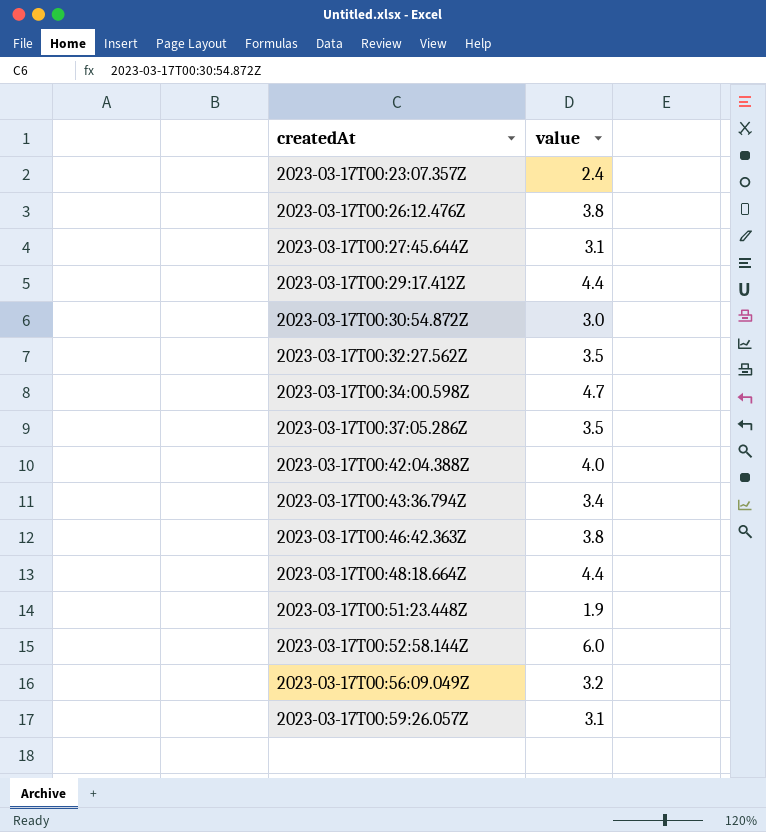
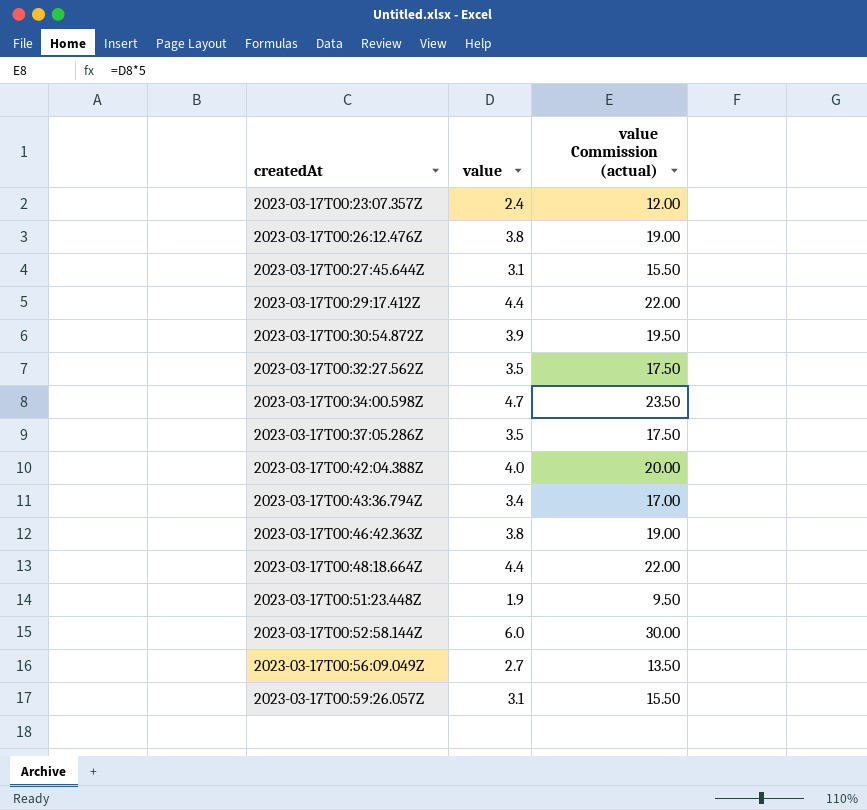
column value Commission (actual) | formula: none -> [value] * 5
2023-03-17T00:30:54.872Z | value: 3.0 -> 3.9
2023-03-17T00:56:09.049Z | value: 3.2 -> 2.7

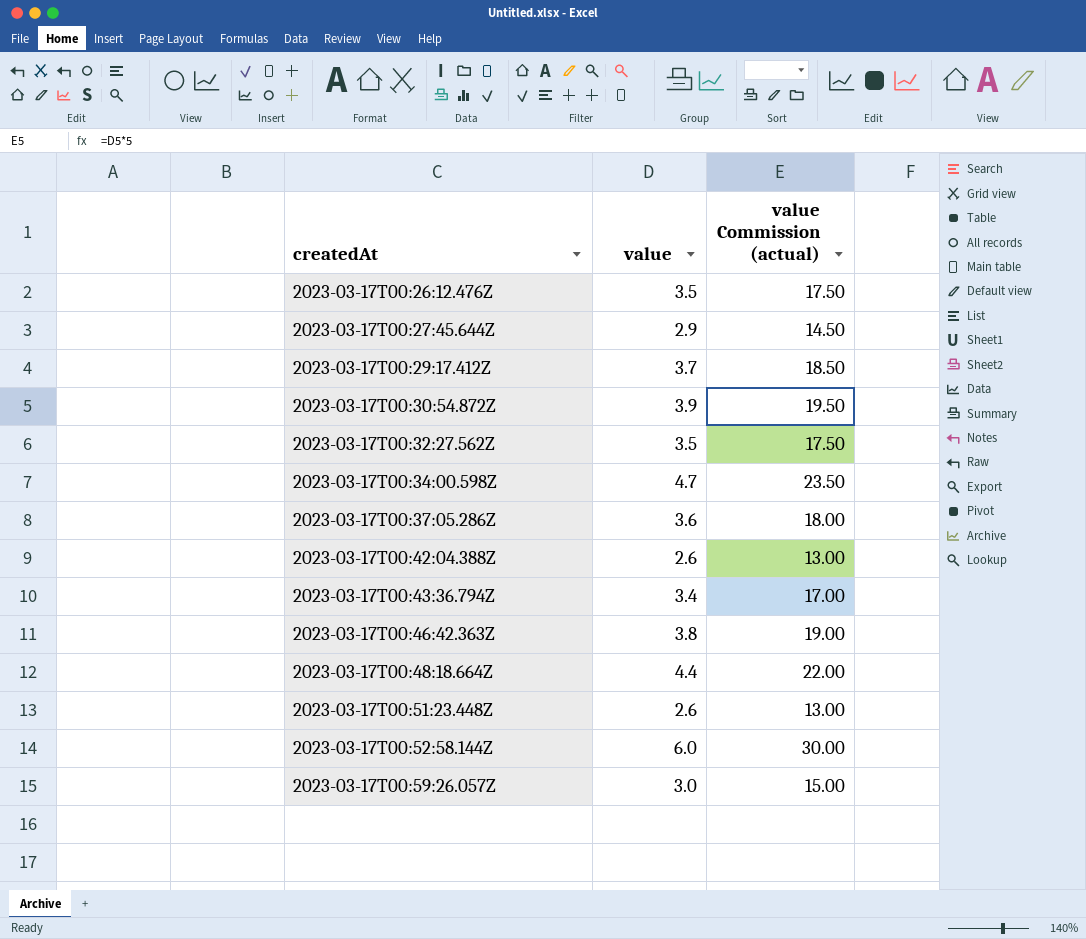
row 2023-03-17T00:23:07.357Z: 2.4 | 12.00 -> none
row 2023-03-17T00:56:09.049Z: 2.7 | 13.50 -> none
2023-03-17T00:26:12.476Z | value: 3.8 -> 3.5
2023-03-17T00:26:12.476Z | value Commission (actual): 19.00 -> 17.50
2023-03-17T00:27:45.644Z | value: 3.1 -> 2.9
2023-03-17T00:27:45.644Z | value Commission (actual): 15.50 -> 14.50
2023-03-17T00:29:17.412Z | value: 4.4 -> 3.7
2023-03-17T00:29:17.412Z | value Commission (actual): 22.00 -> 18.50
2023-03-17T00:37:05.286Z | value: 3.5 -> 3.6
2023-03-17T00:37:05.286Z | value Commission (actual): 17.50 -> 18.00
2023-03-17T00:42:04.388Z | value: 4.0 -> 2.6
2023-03-17T00:42:04.388Z | value Commission (actual): 20.00 -> 13.00
2023-03-17T00:51:23.448Z | value: 1.9 -> 2.6
2023-03-17T00:51:23.448Z | value Commission (actual): 9.50 -> 13.00
2023-03-17T00:59:26.057Z | value: 3.1 -> 3.0
2023-03-17T00:59:26.057Z | value Commission (actual): 15.50 -> 15.00

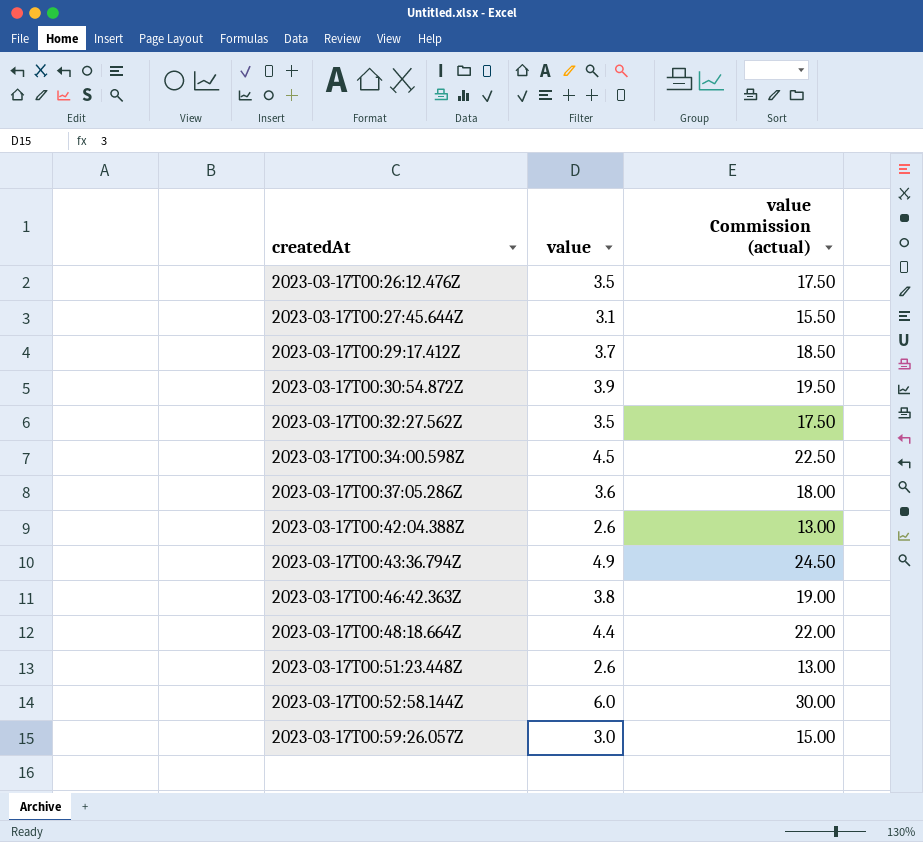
2023-03-17T00:27:45.644Z | value: 2.9 -> 3.1
2023-03-17T00:27:45.644Z | value Commission (actual): 14.50 -> 15.50
2023-03-17T00:34:00.598Z | value: 4.7 -> 4.5
2023-03-17T00:34:00.598Z | value Commission (actual): 23.50 -> 22.50
2023-03-17T00:43:36.794Z | value: 3.4 -> 4.9
2023-03-17T00:43:36.794Z | value Commission (actual): 17.00 -> 24.50

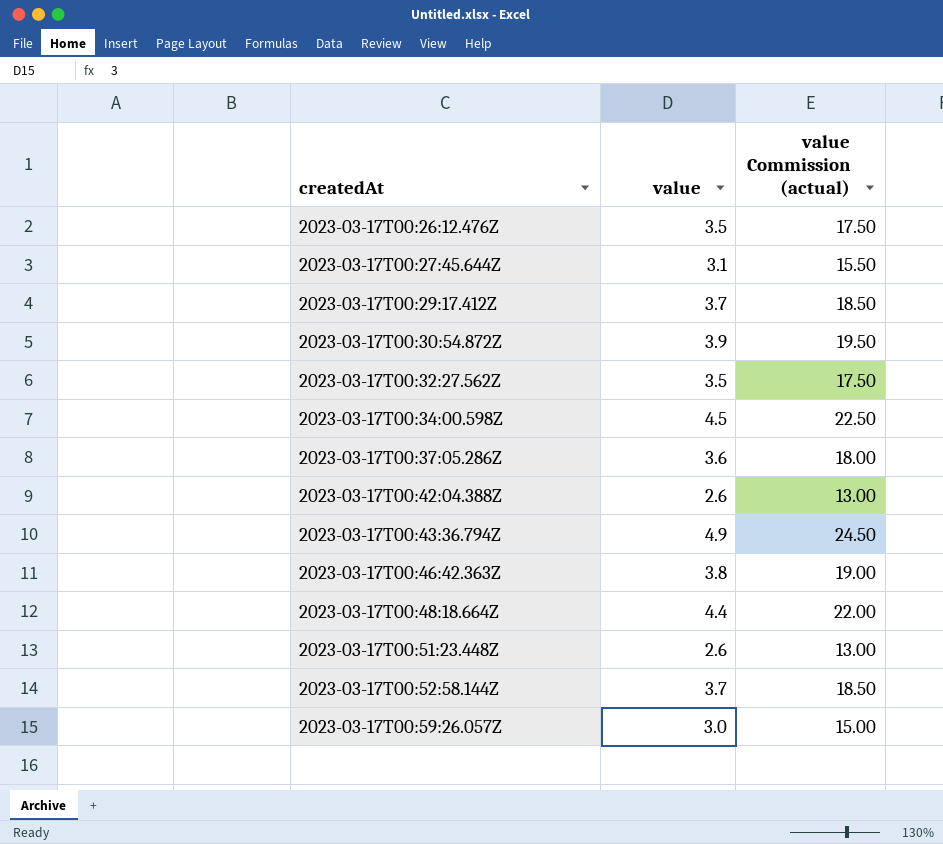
2023-03-17T00:52:58.144Z | value: 6.0 -> 3.7
2023-03-17T00:52:58.144Z | value Commission (actual): 30.00 -> 18.50

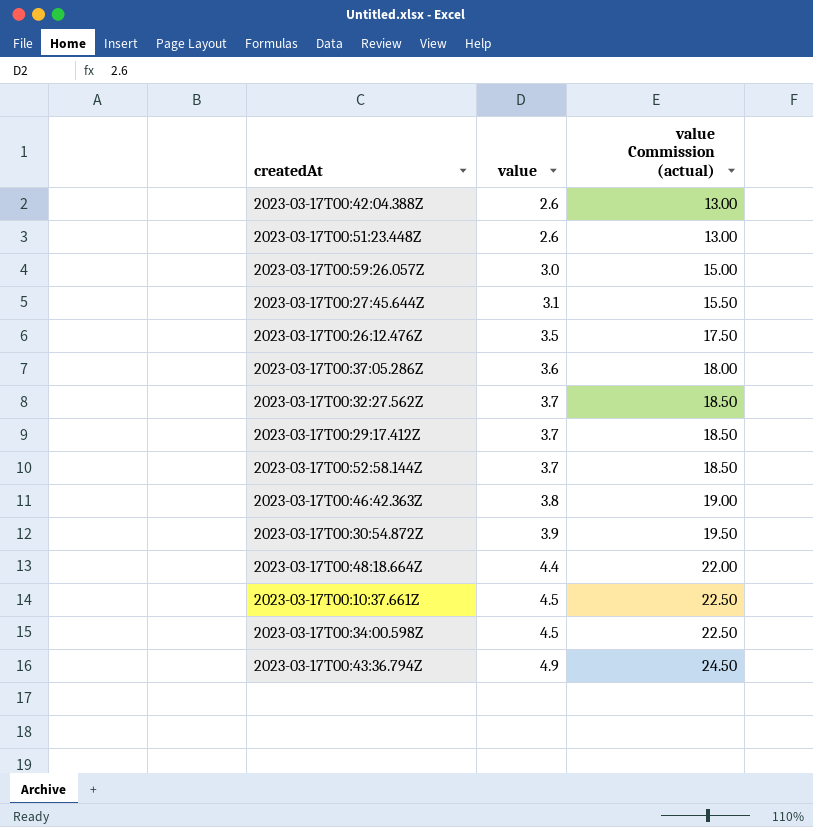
row order: createdAt ascending -> value ascending
2023-03-17T00:32:27.562Z | value: 3.5 -> 3.7
2023-03-17T00:32:27.562Z | value Commission (actual): 17.50 -> 18.50
row 2023-03-17T00:10:37.661Z: none -> 4.5 | 22.50

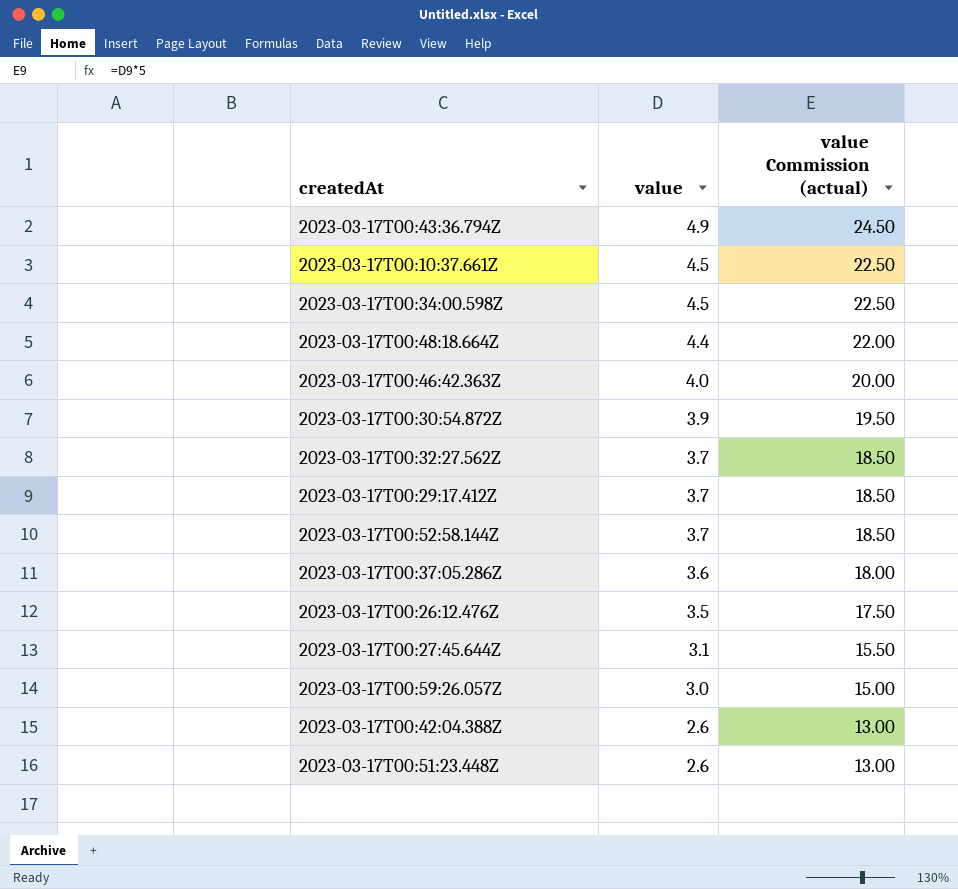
row order: value ascending -> value descending
2023-03-17T00:46:42.363Z | value: 3.8 -> 4.0
2023-03-17T00:46:42.363Z | value Commission (actual): 19.00 -> 20.00

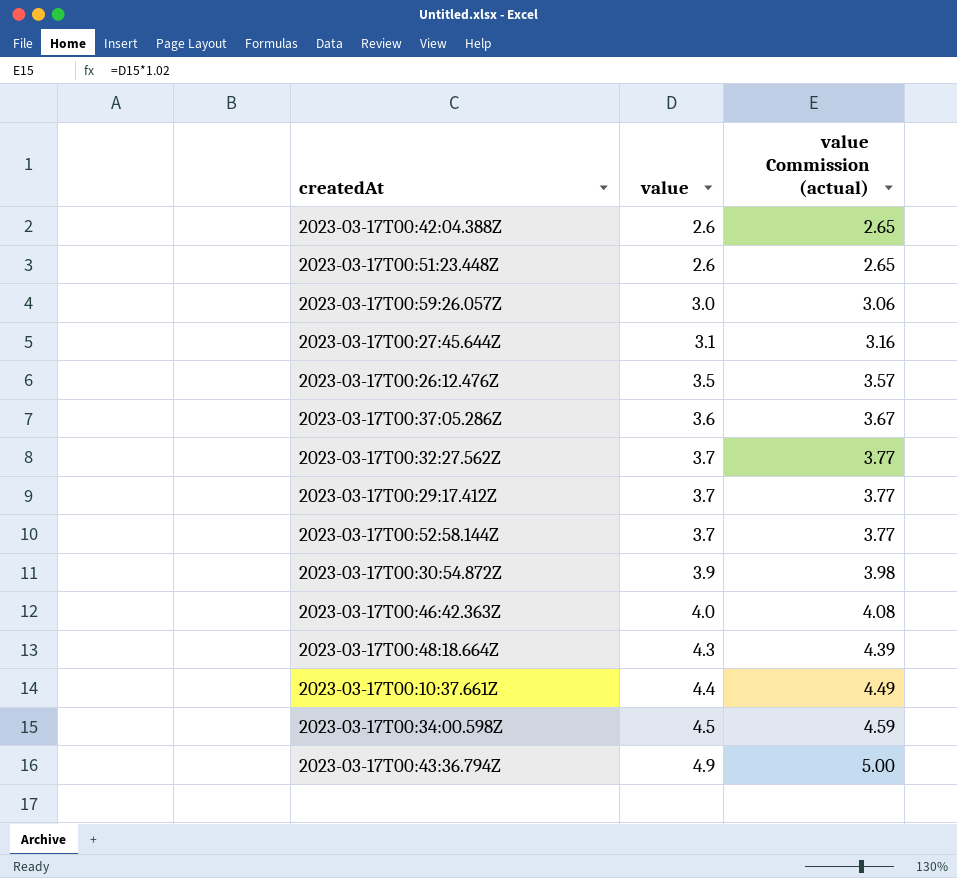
row order: value descending -> value ascending
column value Commission (actual) | formula: [value] * 5 -> [value] * 1.02
2023-03-17T00:48:18.664Z | value: 4.4 -> 4.3
2023-03-17T00:10:37.661Z | value: 4.5 -> 4.4

